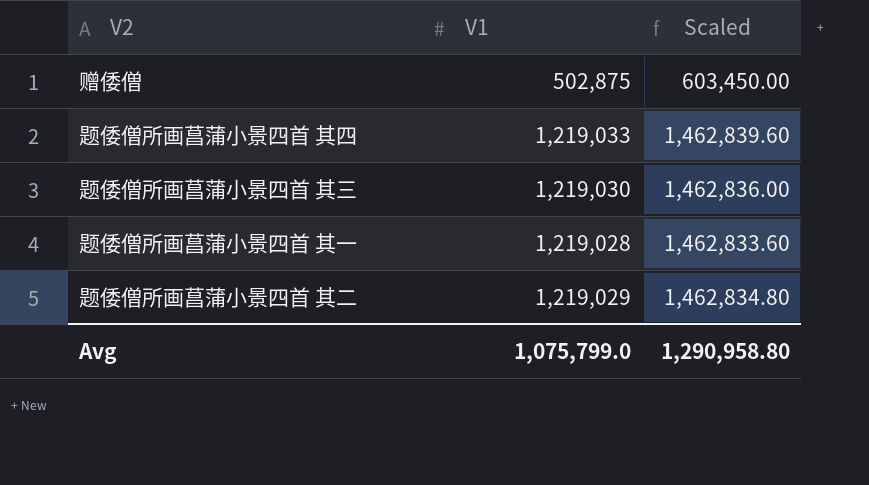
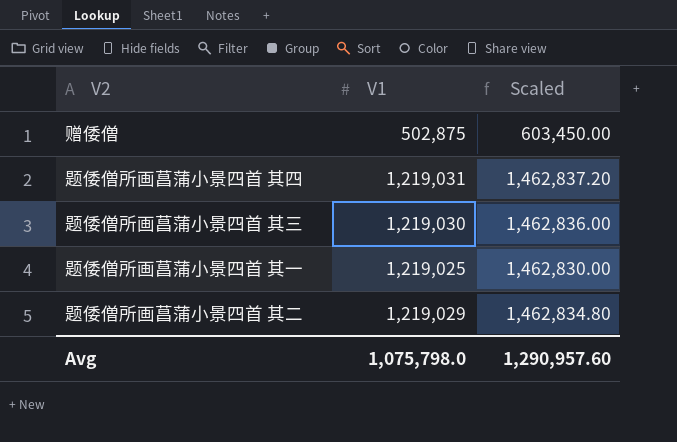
题倭僧所画菖蒲小景四首 其四 | V1: 1,219,033 -> 1,219,031
题倭僧所画菖蒲小景四首 其四 | Scaled: 1,462,839.60 -> 1,462,837.20
题倭僧所画菖蒲小景四首 其一 | V1: 1,219,028 -> 1,219,025
题倭僧所画菖蒲小景四首 其一 | Scaled: 1,462,833.60 -> 1,462,830.00
Avg | V1: 1,075,799.0 -> 1,075,798.0
Avg | Scaled: 1,290,958.80 -> 1,290,957.60

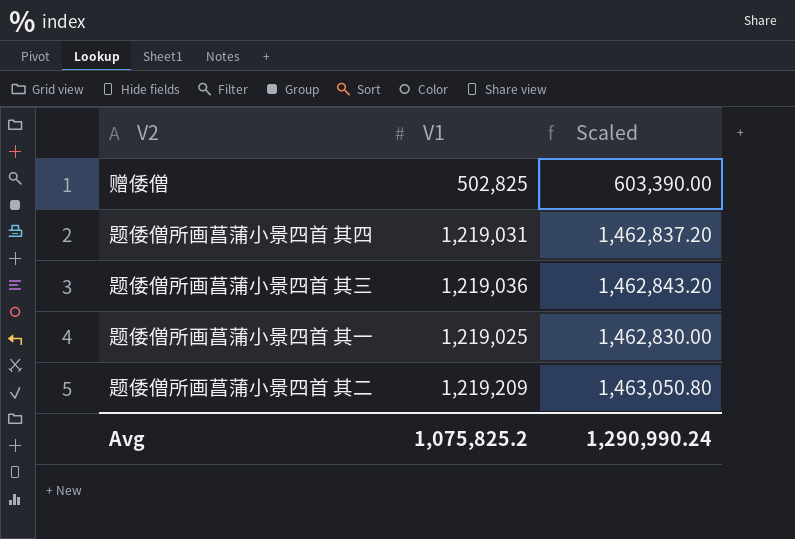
赠倭僧 | V1: 502,875 -> 502,825
赠倭僧 | Scaled: 603,450.00 -> 603,390.00
题倭僧所画菖蒲小景四首 其三 | V1: 1,219,030 -> 1,219,036
题倭僧所画菖蒲小景四首 其三 | Scaled: 1,462,836.00 -> 1,462,843.20
题倭僧所画菖蒲小景四首 其二 | V1: 1,219,029 -> 1,219,209
题倭僧所画菖蒲小景四首 其二 | Scaled: 1,462,834.80 -> 1,463,050.80
Avg | V1: 1,075,798.0 -> 1,075,825.2
Avg | Scaled: 1,290,957.60 -> 1,290,990.24

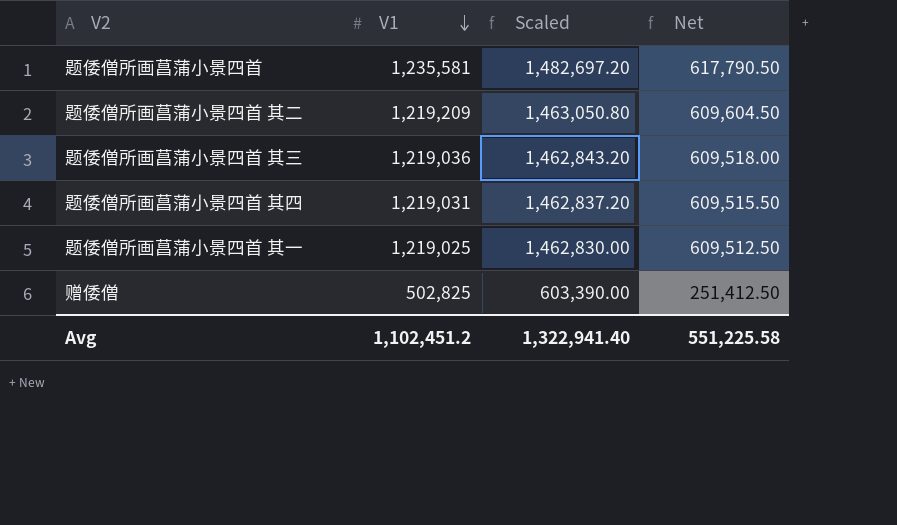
row order: none -> V1 descending
column Net | formula: none -> [V1] * 0.5
row 题倭僧所画菖蒲小景四首: none -> 1,235,581 | 1,482,697.20 | 617,790.50
Avg | V1: 1,075,825.2 -> 1,102,451.2
Avg | Scaled: 1,290,990.24 -> 1,322,941.40

